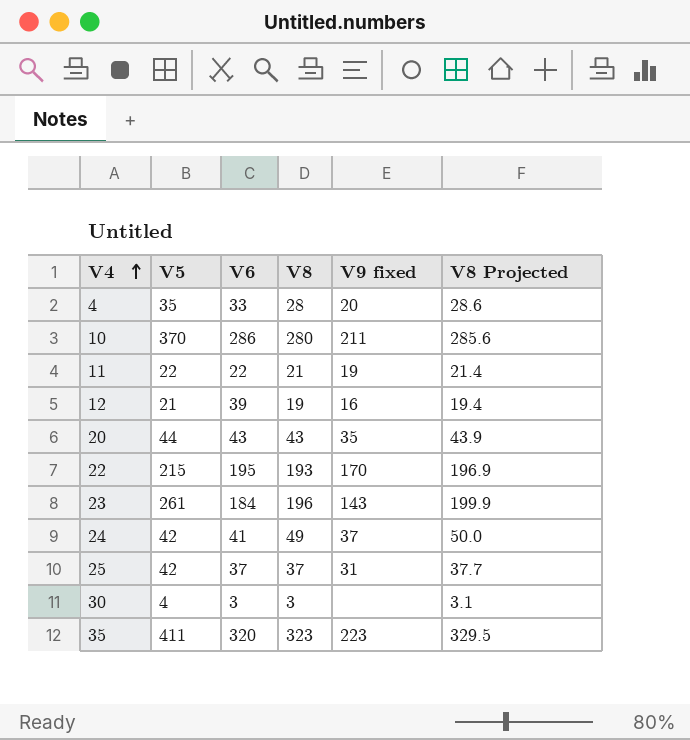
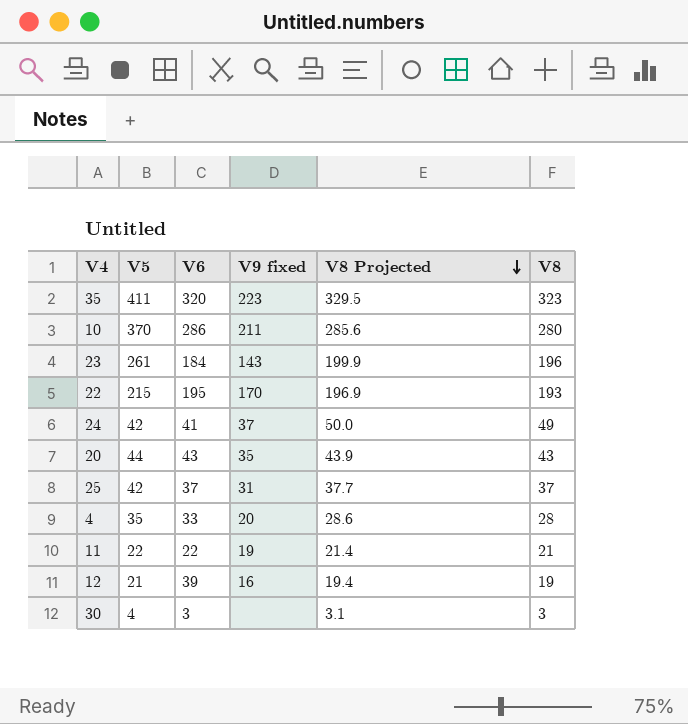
row order: V4 ascending -> V8 Projected descending
column V8 | position: 4 -> 6

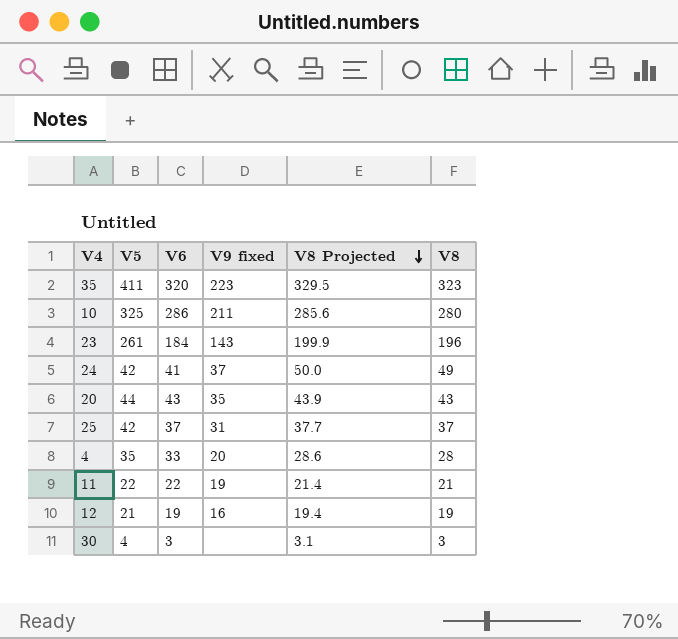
row 22: 215 | 195 | 170 | 196.9 | 193 -> none
10 | V5: 370 -> 325
12 | V6: 39 -> 19

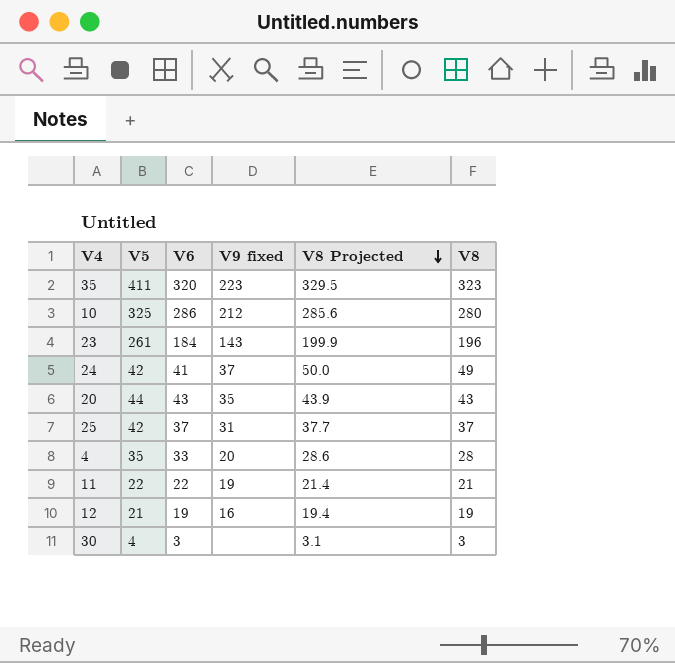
10 | V9 fixed: 211 -> 212

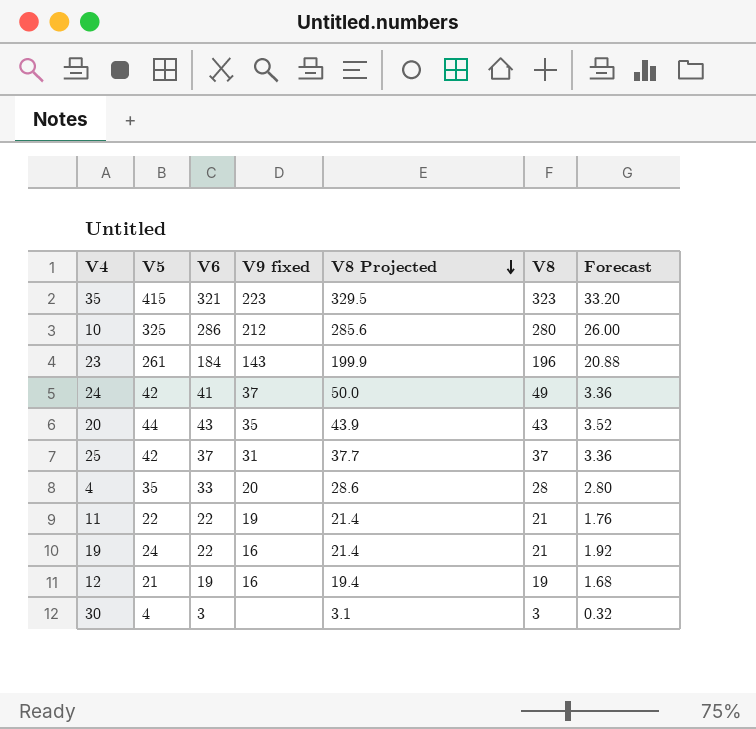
column Forecast | formula: none -> [V5] * 0.08
35 | V5: 411 -> 415
35 | V6: 320 -> 321
row 19: none -> 24 | 22 | 16 | 21.4 | 21 | 1.92

